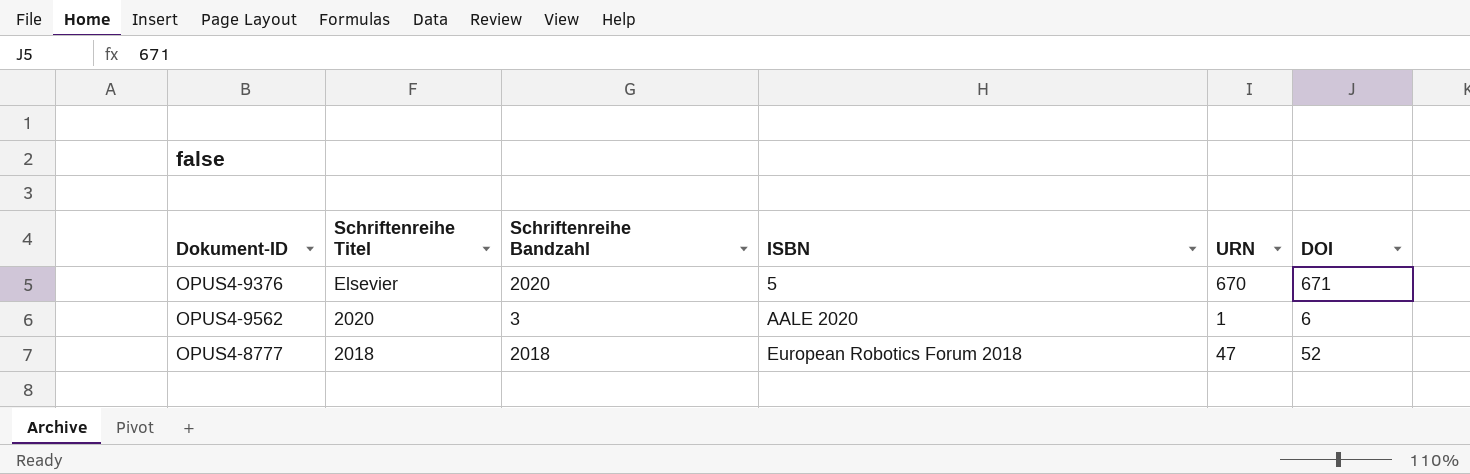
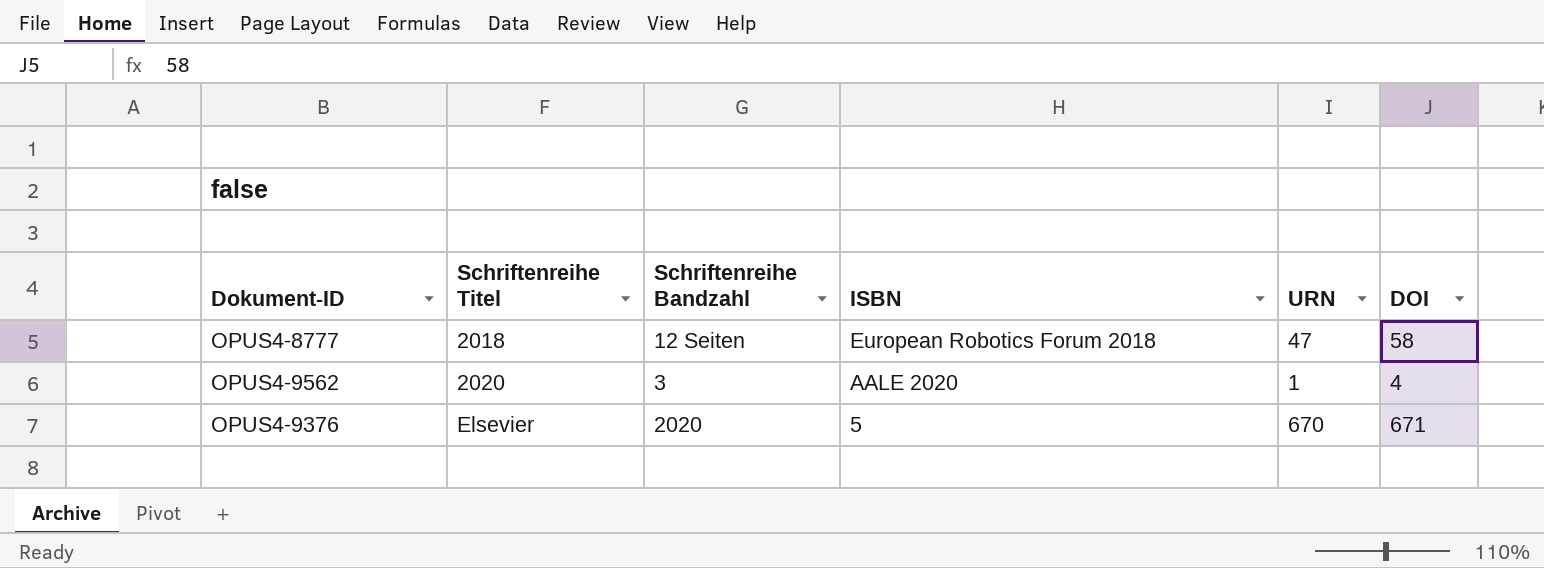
row order: Schriftenreihe Titel descending -> Schriftenreihe Titel ascending
OPUS4-8777 | Schriftenreihe Bandzahl: 2018 -> 12 Seiten
OPUS4-8777 | DOI: 52 -> 58
OPUS4-9562 | DOI: 6 -> 4

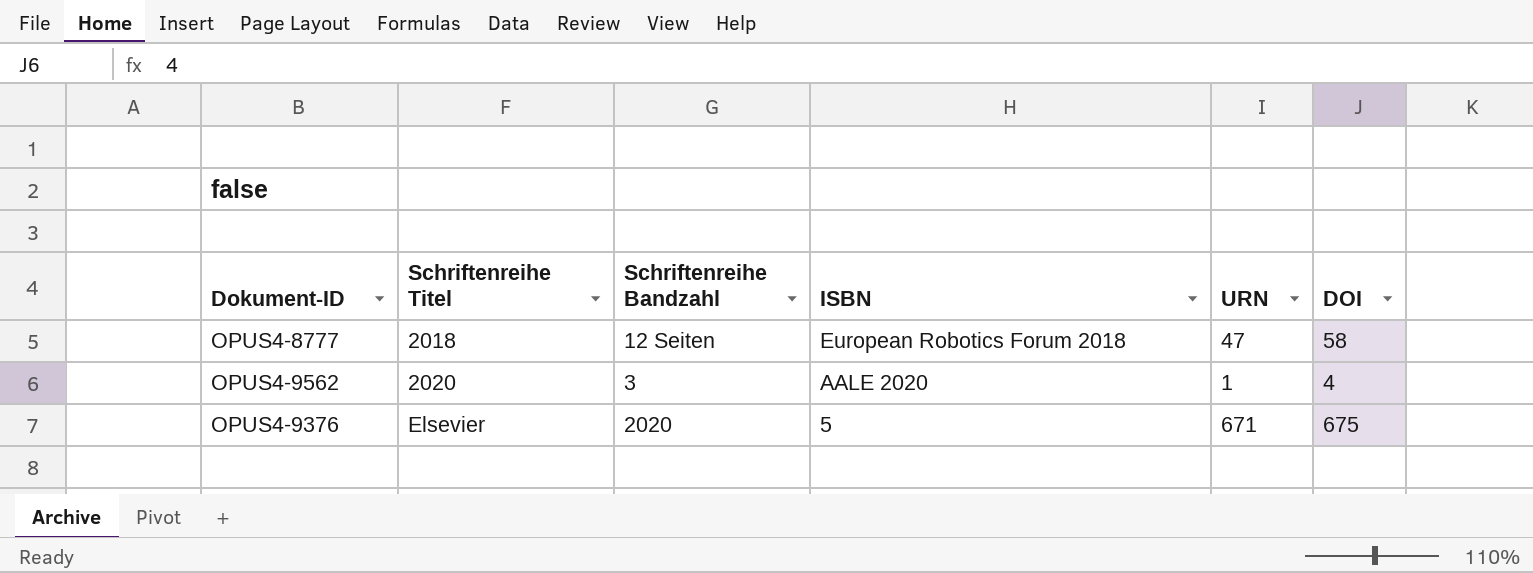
OPUS4-9376 | URN: 670 -> 671
OPUS4-9376 | DOI: 671 -> 675

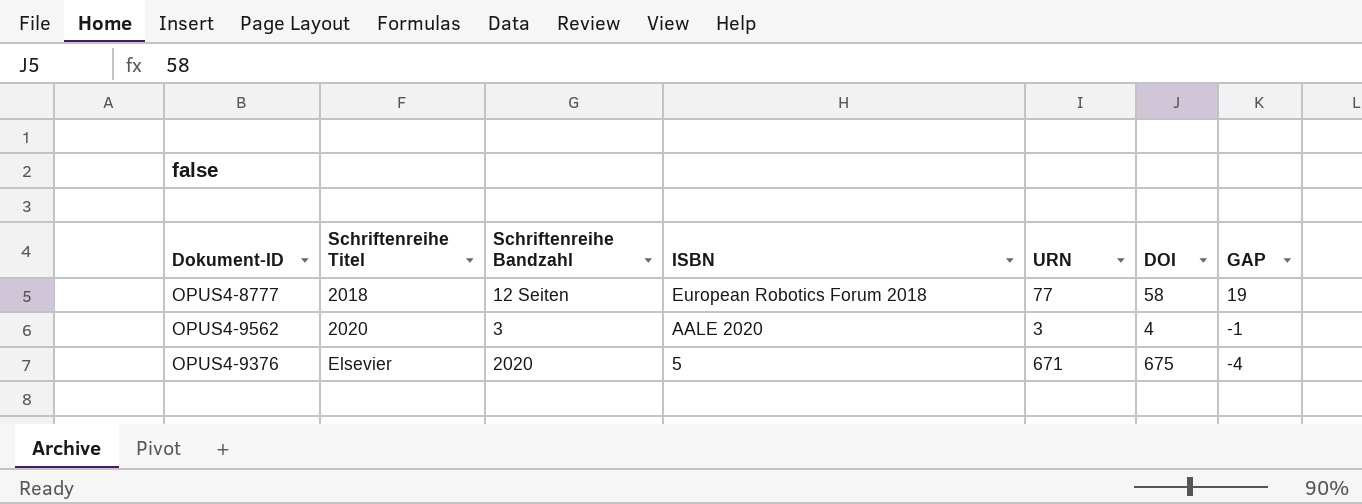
column GAP | formula: none -> [URN] - [DOI]
OPUS4-8777 | URN: 47 -> 77
OPUS4-9562 | URN: 1 -> 3

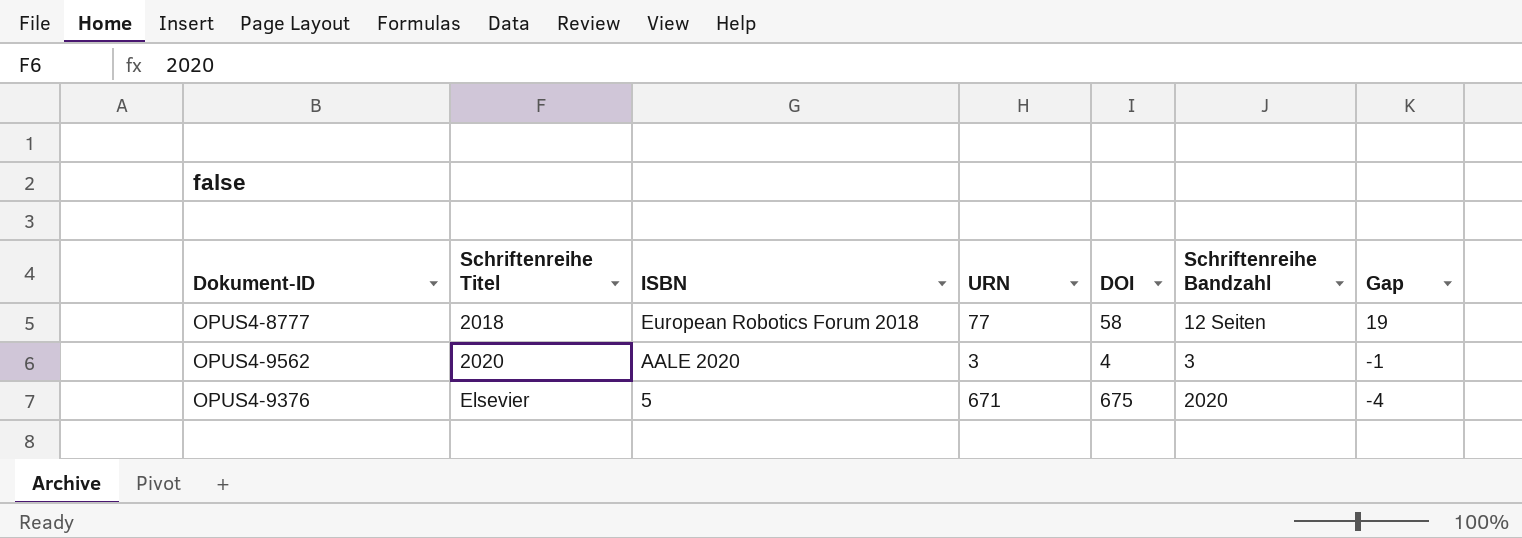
column Schriftenreihe Bandzahl | position: 3 -> 6
column name: GAP -> Gap

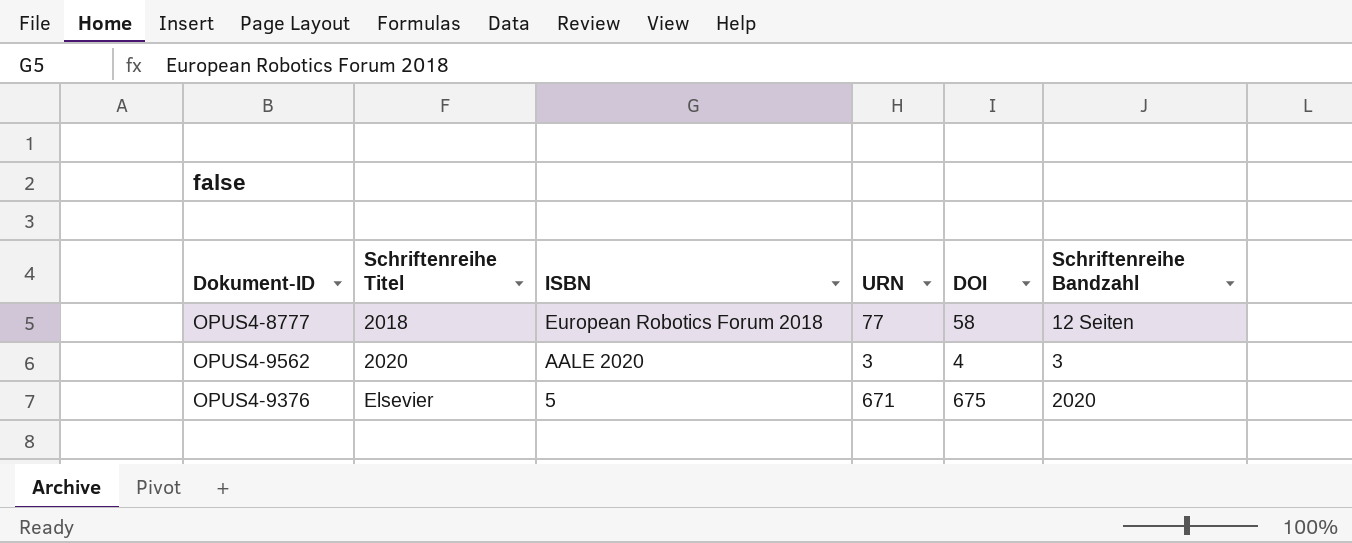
column Gap | formula: [URN] - [DOI] -> none

